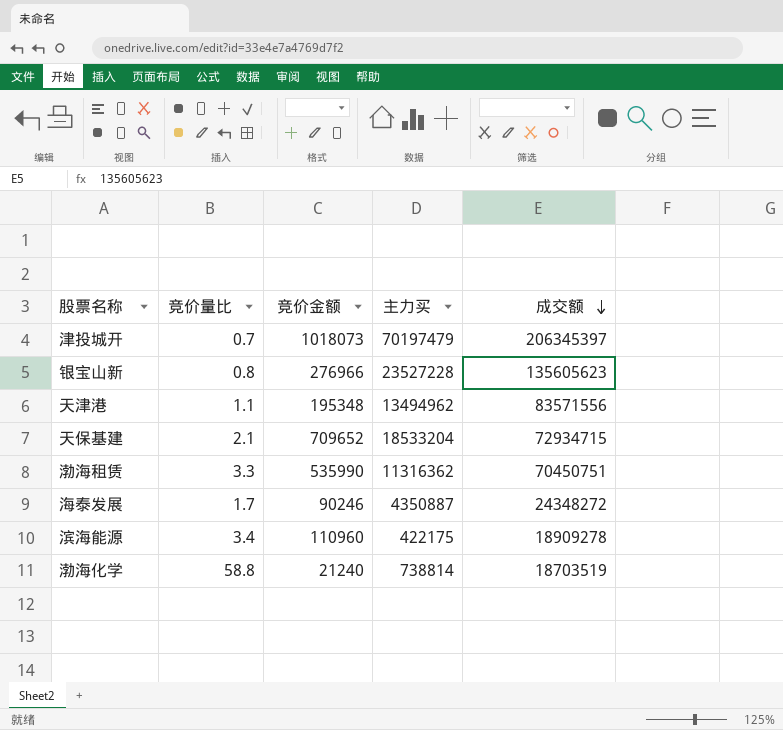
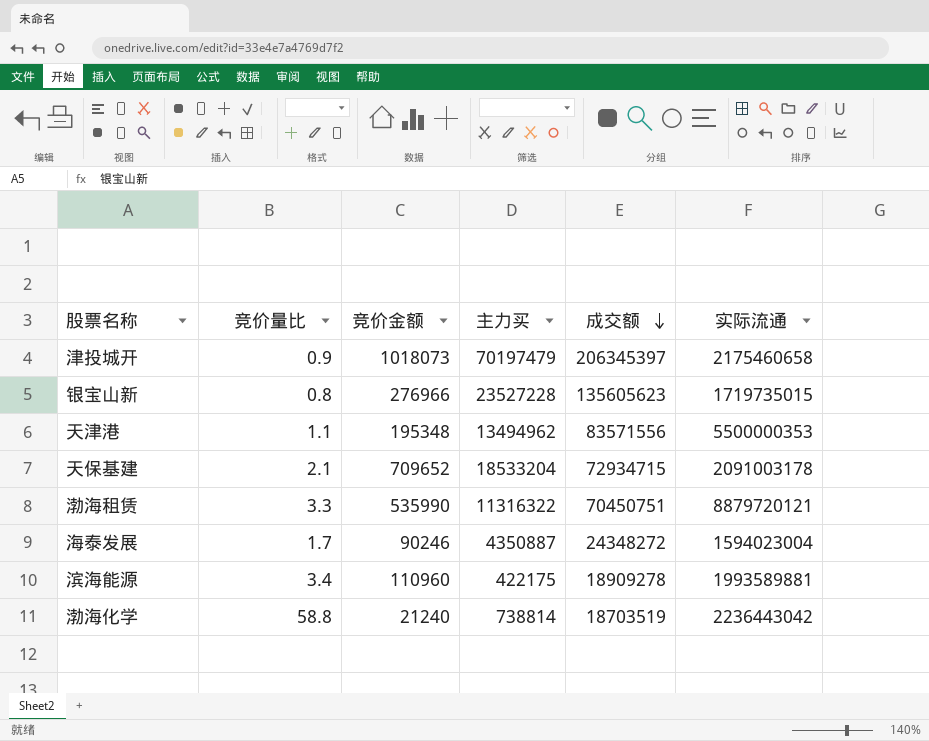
column 实际流通 | position: none -> 6
津投城开 | 竞价量比: 0.7 -> 0.9
渤海租赁 | 主力买: 11316362 -> 11316322

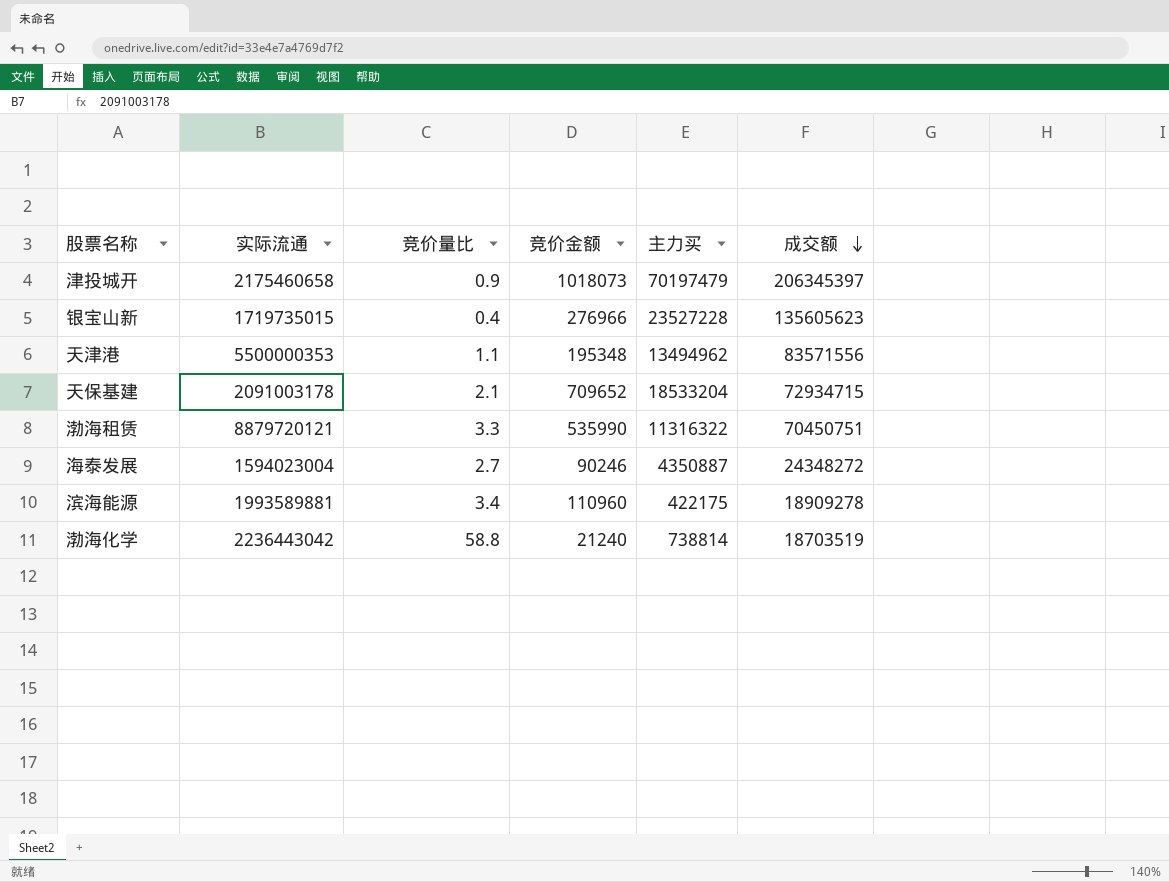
column 实际流通 | position: 6 -> 2
银宝山新 | 竞价量比: 0.8 -> 0.4
海泰发展 | 竞价量比: 1.7 -> 2.7

